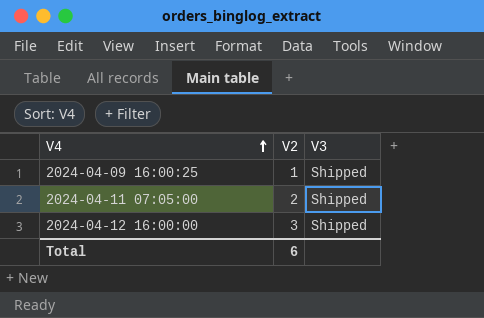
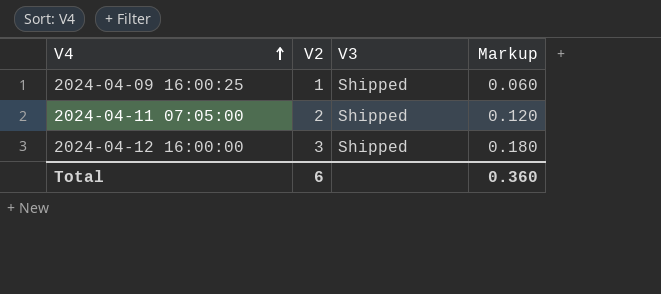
column Markup | formula: none -> [V2] * 0.06

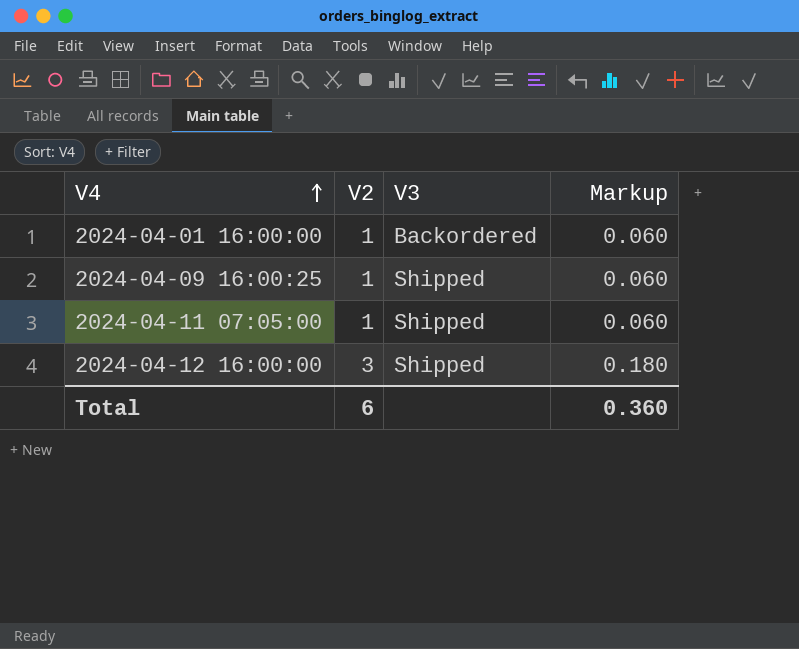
row 2024-04-01 16:00:00: none -> 1 | Backordered | 0.060
2024-04-11 07:05:00 | V2: 2 -> 1
2024-04-11 07:05:00 | Markup: 0.120 -> 0.060

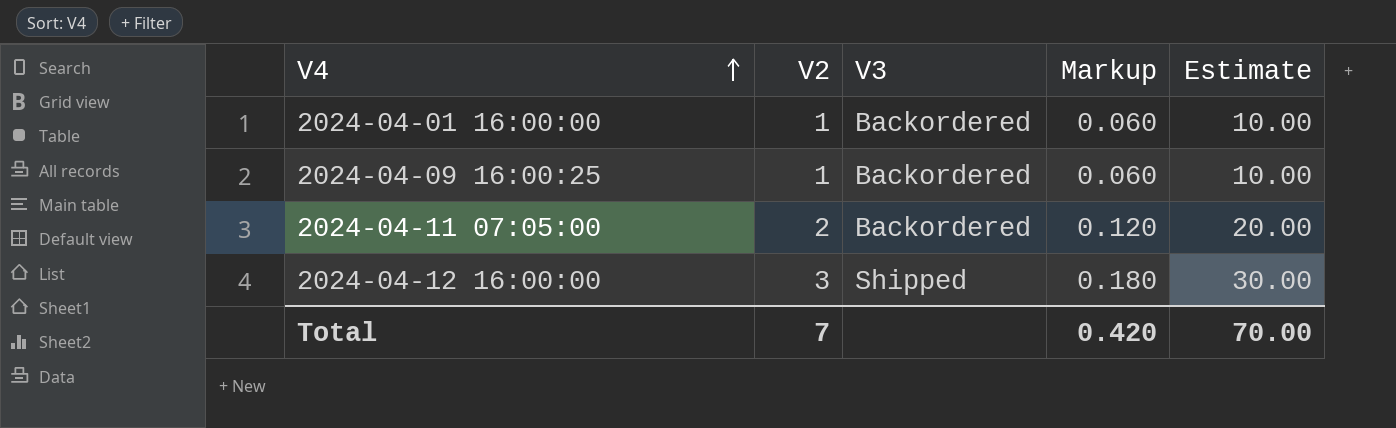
column Estimate | formula: none -> [V2] * 10
2024-04-09 16:00:25 | V3: Shipped -> Backordered
2024-04-11 07:05:00 | V2: 1 -> 2
2024-04-11 07:05:00 | V3: Shipped -> Backordered
2024-04-11 07:05:00 | Markup: 0.060 -> 0.120
Total | V2: 6 -> 7
Total | Markup: 0.360 -> 0.420

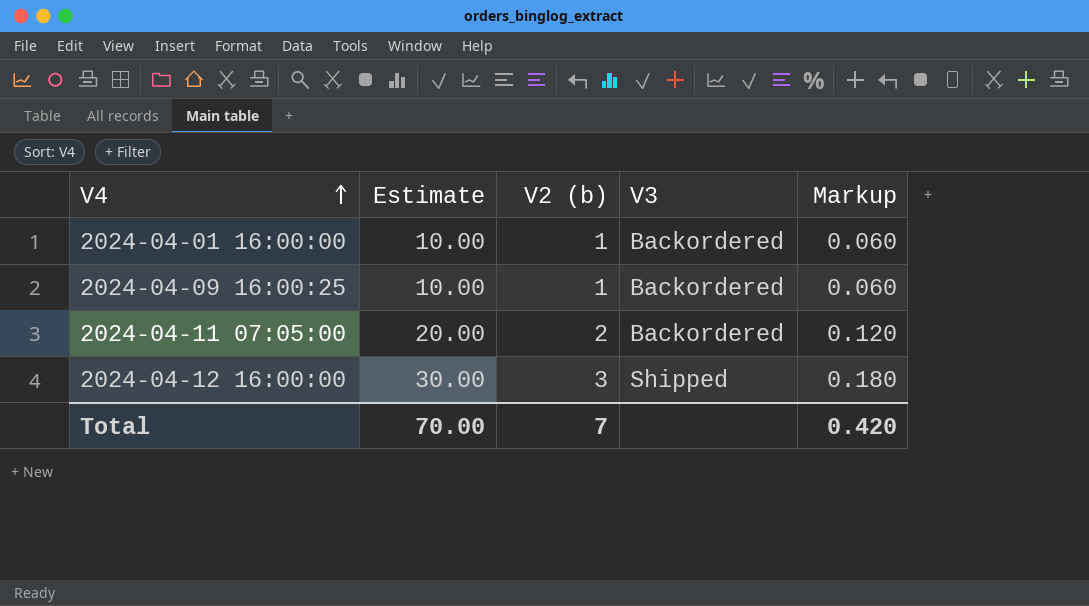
column Estimate | position: 5 -> 2
column name: V2 -> V2 (b)

